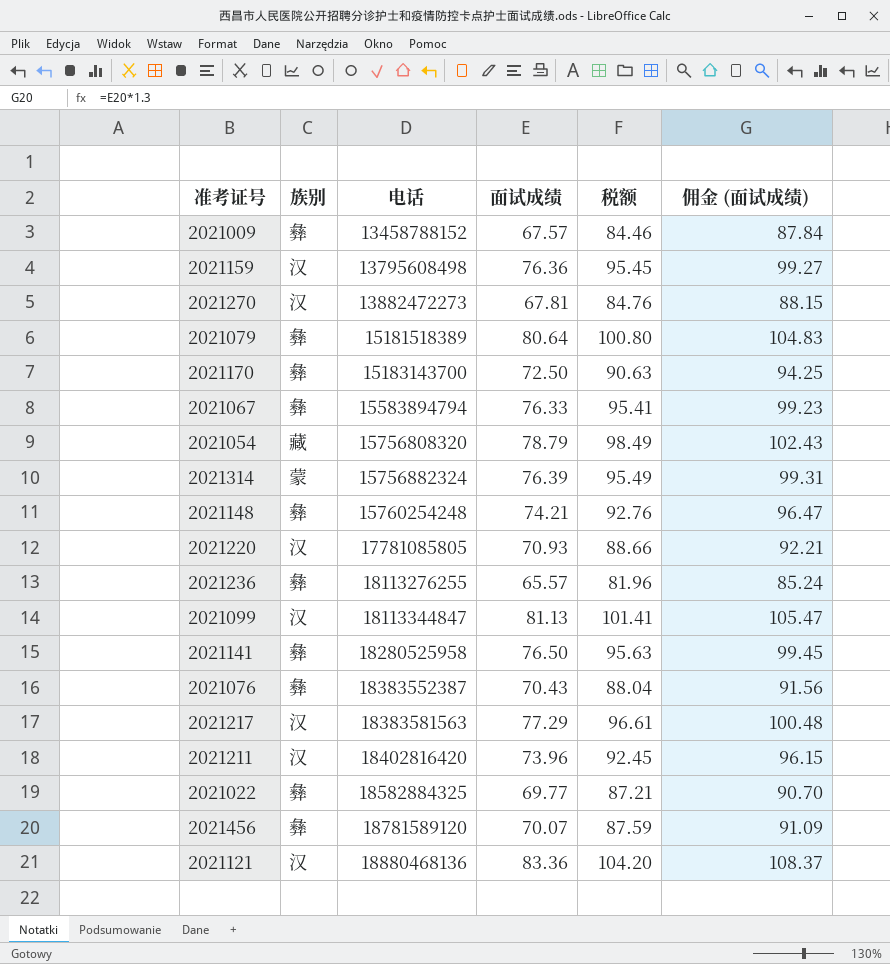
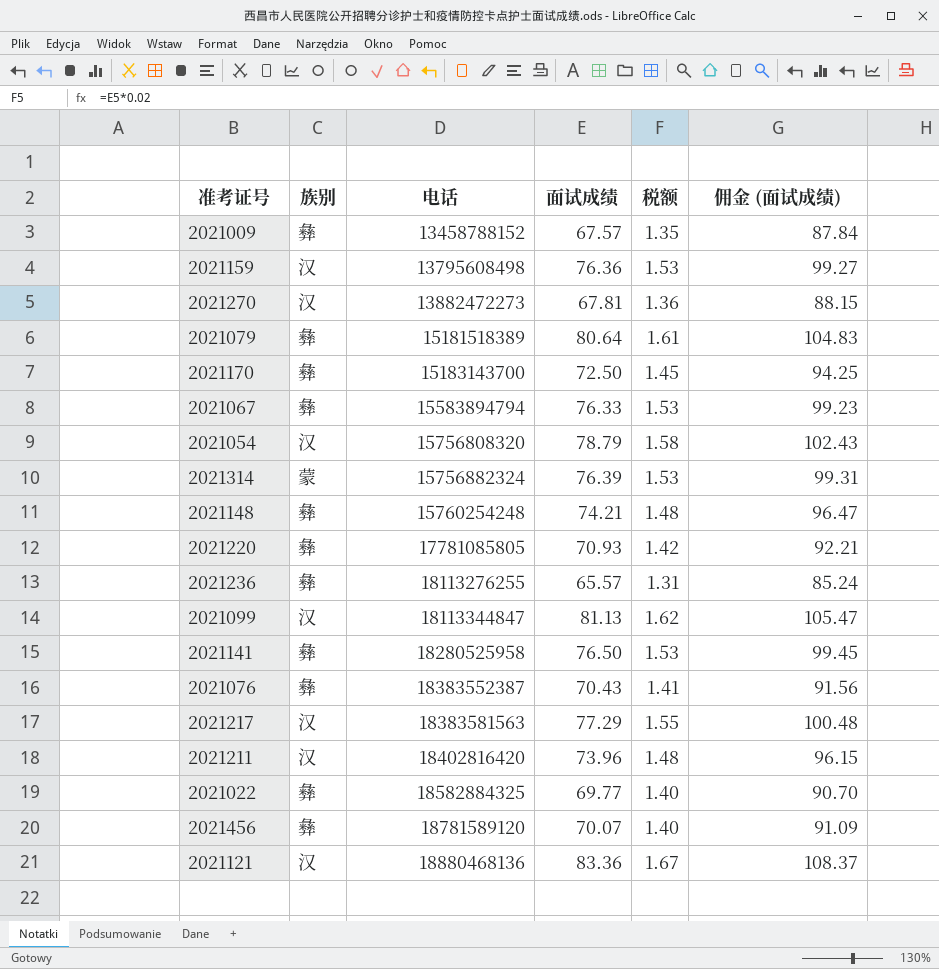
column 税额 | formula: [面试成绩] * 1.25 -> [面试成绩] * 0.02
2021054 | 族别: 藏 -> 汉
2021220 | 族别: 汉 -> 彝

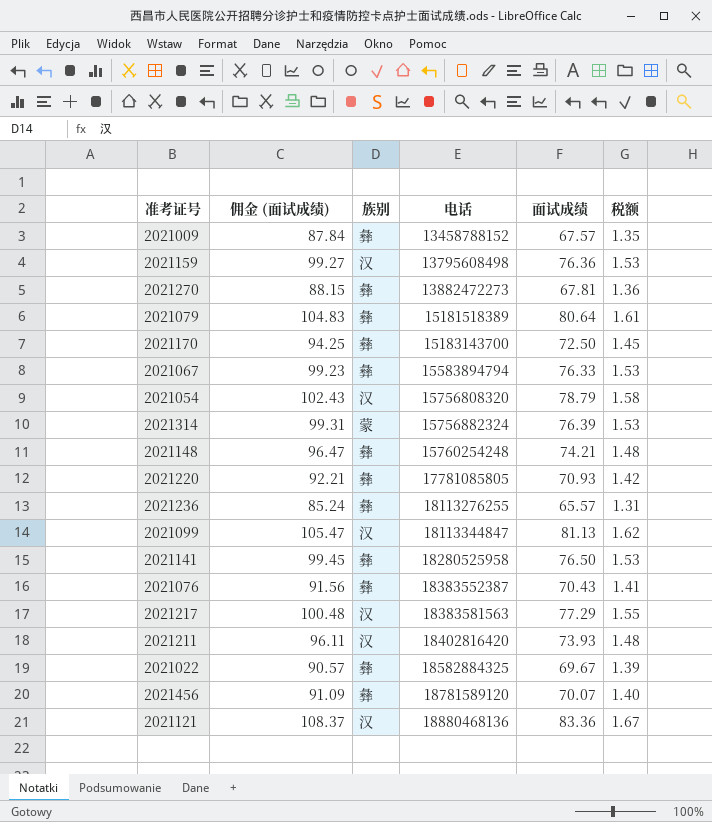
column 佣金 (面试成绩) | position: 6 -> 2
2021270 | 族别: 汉 -> 彝
2021211 | 佣金 (面试成绩): 96.15 -> 96.11
2021211 | 面试成绩: 73.96 -> 73.93
2021022 | 佣金 (面试成绩): 90.70 -> 90.57
2021022 | 面试成绩: 69.77 -> 69.67
2021022 | 税额: 1.40 -> 1.39

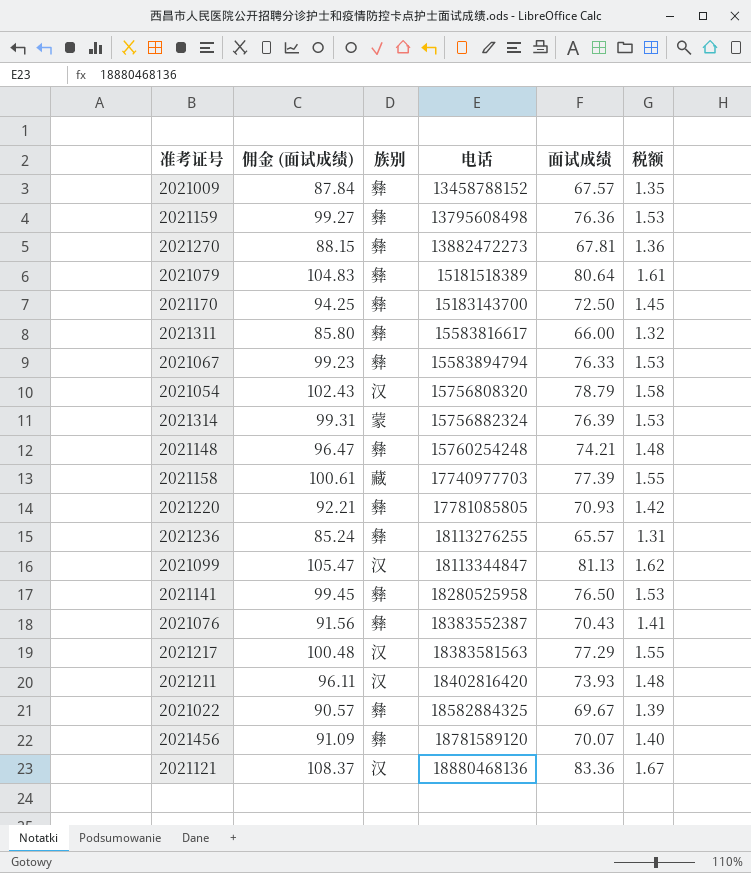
2021159 | 族别: 汉 -> 彝
row 2021311: none -> 85.80 | 彝 | 15583816617 | 66.00 | 1.32
row 2021158: none -> 100.61 | 藏 | 17740977703 | 77.39 | 1.55

